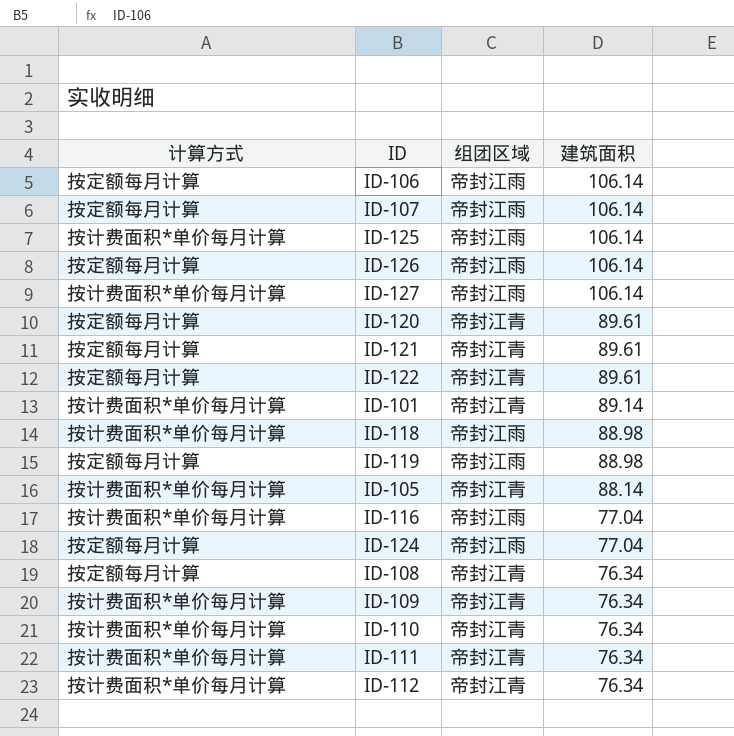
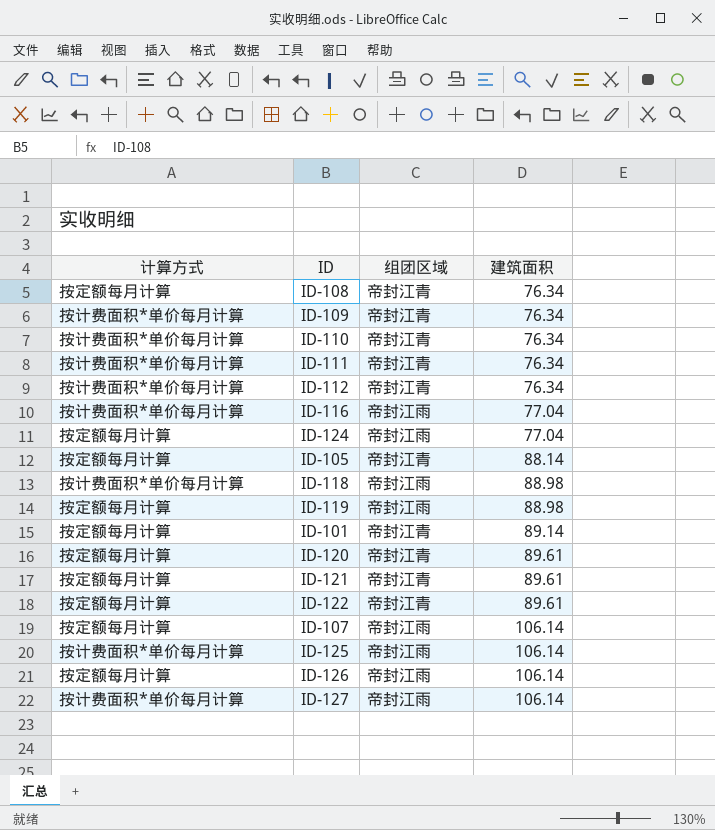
row order: 建筑面积 descending -> 建筑面积 ascending
row ID-106: 按定额每月计算 | 帝封江雨 | 106.14 -> none
ID-105 | 计算方式: 按计费面积*单价每月计算 -> 按定额每月计算
ID-101 | 计算方式: 按计费面积*单价每月计算 -> 按定额每月计算

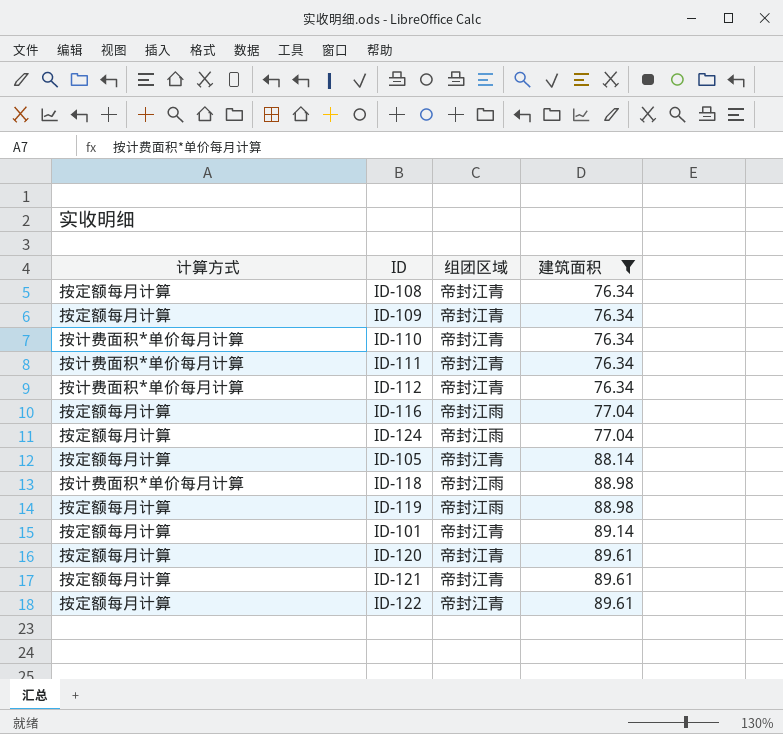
filter: none -> 建筑面积 != 106.14
ID-109 | 计算方式: 按计费面积*单价每月计算 -> 按定额每月计算
ID-116 | 计算方式: 按计费面积*单价每月计算 -> 按定额每月计算

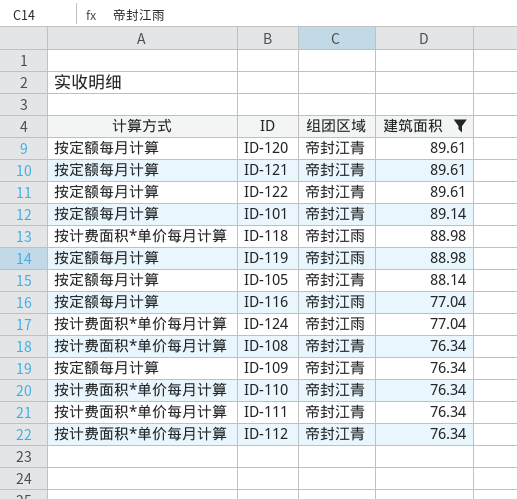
row order: 建筑面积 ascending -> 建筑面积 descending
ID-124 | 计算方式: 按定额每月计算 -> 按计费面积*单价每月计算
ID-108 | 计算方式: 按定额每月计算 -> 按计费面积*单价每月计算

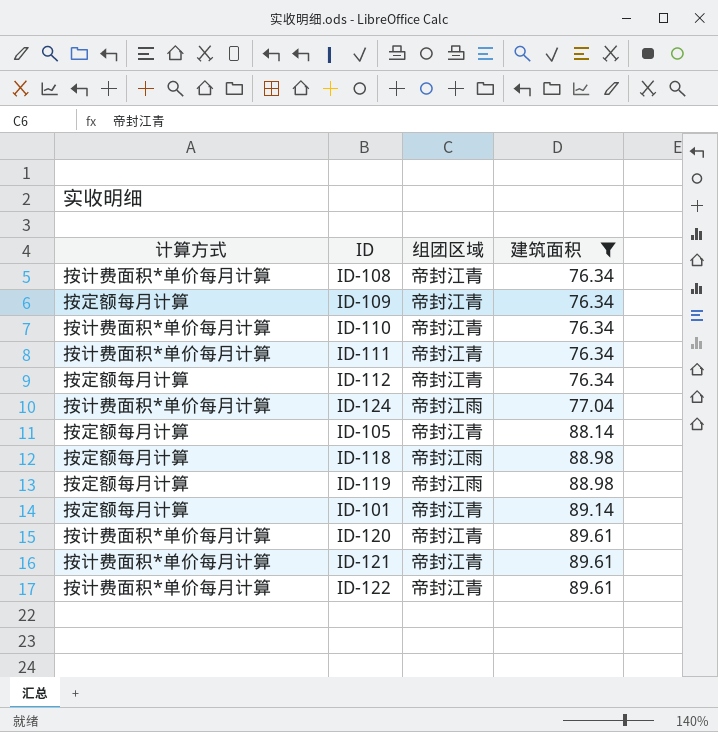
row order: 建筑面积 descending -> 建筑面积 ascending
row ID-116: 按定额每月计算 | 帝封江雨 | 77.04 -> none
ID-112 | 计算方式: 按计费面积*单价每月计算 -> 按定额每月计算
ID-118 | 计算方式: 按计费面积*单价每月计算 -> 按定额每月计算
ID-120 | 计算方式: 按定额每月计算 -> 按计费面积*单价每月计算
ID-121 | 计算方式: 按定额每月计算 -> 按计费面积*单价每月计算
ID-122 | 计算方式: 按定额每月计算 -> 按计费面积*单价每月计算

